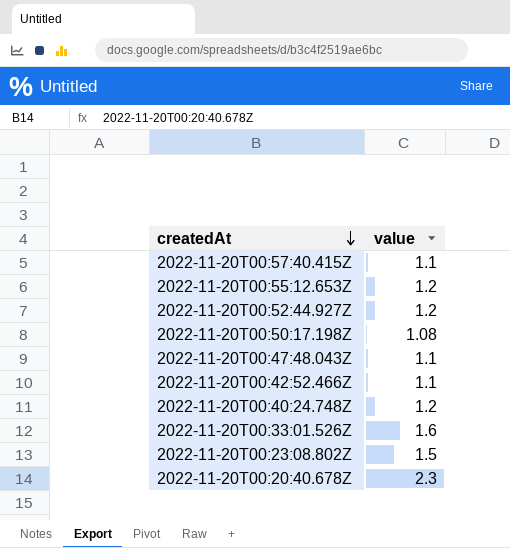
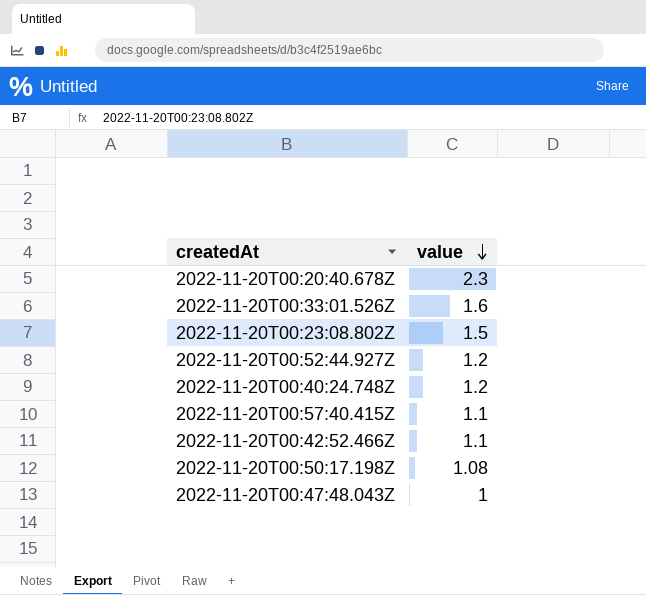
row order: createdAt descending -> value descending
row 2022-11-20T00:55:12.653Z: 1.2 -> none
2022-11-20T00:47:48.043Z | value: 1.1 -> 1

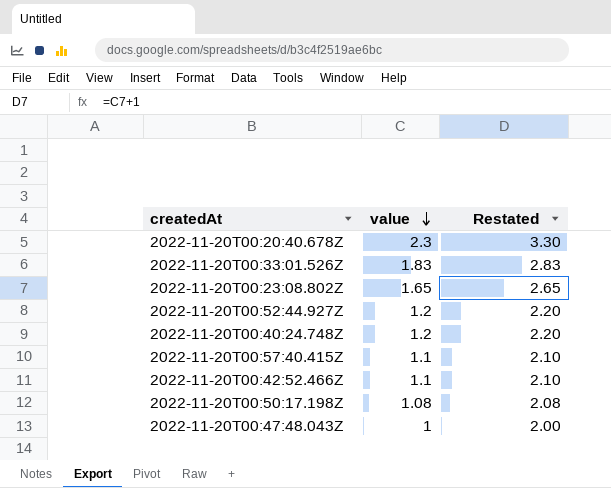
column Restated | formula: none -> [value] + 1
2022-11-20T00:33:01.526Z | value: 1.6 -> 1.83
2022-11-20T00:23:08.802Z | value: 1.5 -> 1.65

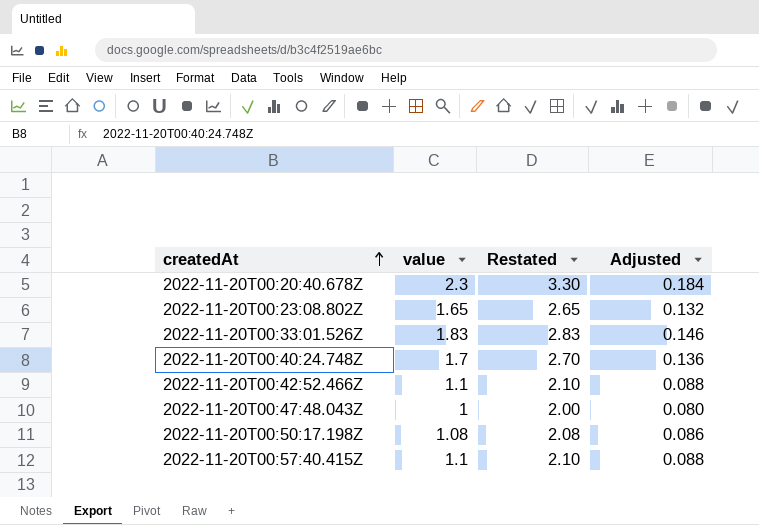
row order: value descending -> createdAt ascending
column Adjusted | formula: none -> [value] * 0.08
row 2022-11-20T00:52:44.927Z: 1.2 | 2.20 -> none
2022-11-20T00:40:24.748Z | value: 1.2 -> 1.7
2022-11-20T00:40:24.748Z | Restated: 2.20 -> 2.70

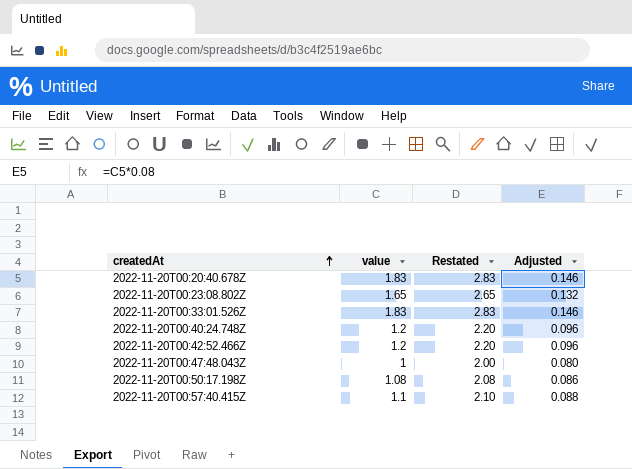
2022-11-20T00:20:40.678Z | value: 2.3 -> 1.83
2022-11-20T00:20:40.678Z | Restated: 3.30 -> 2.83
2022-11-20T00:20:40.678Z | Adjusted: 0.184 -> 0.146
2022-11-20T00:40:24.748Z | value: 1.7 -> 1.2
2022-11-20T00:40:24.748Z | Restated: 2.70 -> 2.20
2022-11-20T00:40:24.748Z | Adjusted: 0.136 -> 0.096
2022-11-20T00:42:52.466Z | value: 1.1 -> 1.2
2022-11-20T00:42:52.466Z | Restated: 2.10 -> 2.20
2022-11-20T00:42:52.466Z | Adjusted: 0.088 -> 0.096

